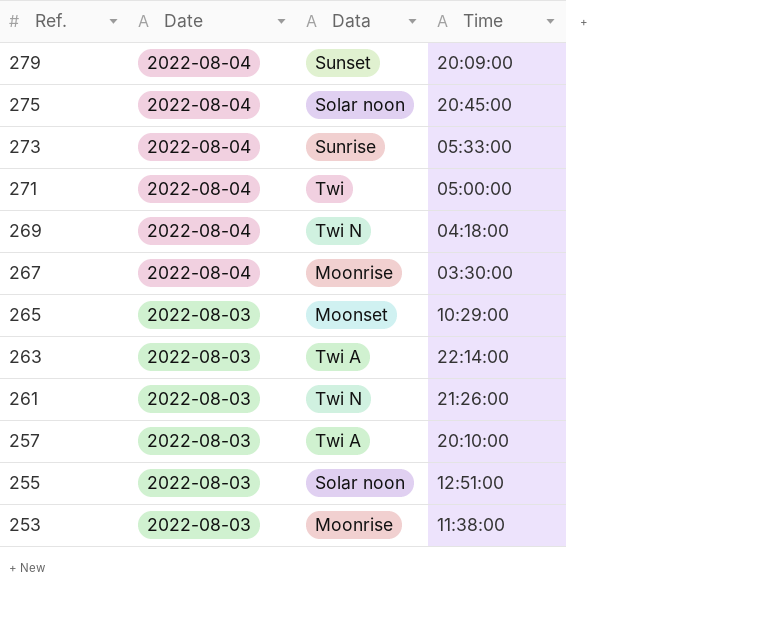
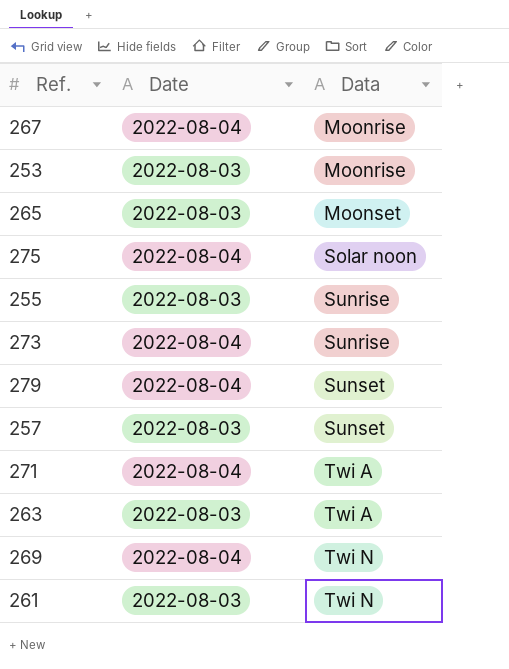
row order: Ref. descending -> Data ascending
column Time | position: 4 -> none
255 | Data: Solar noon -> Sunrise
257 | Data: Twi A -> Sunset
271 | Data: Twi -> Twi A

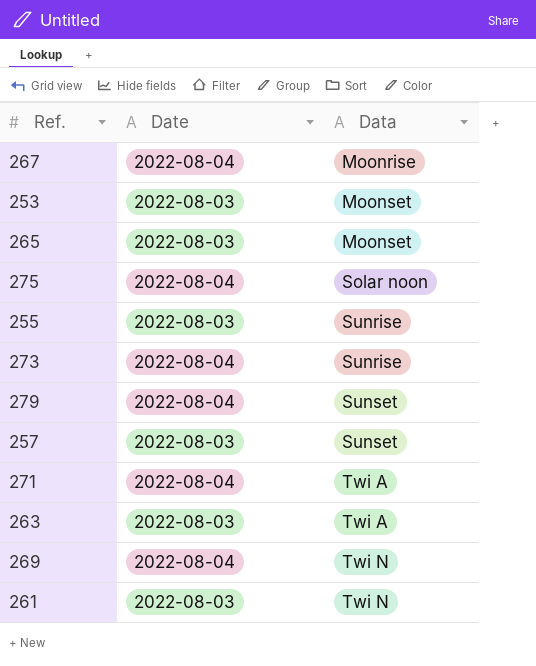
253 | Data: Moonrise -> Moonset

